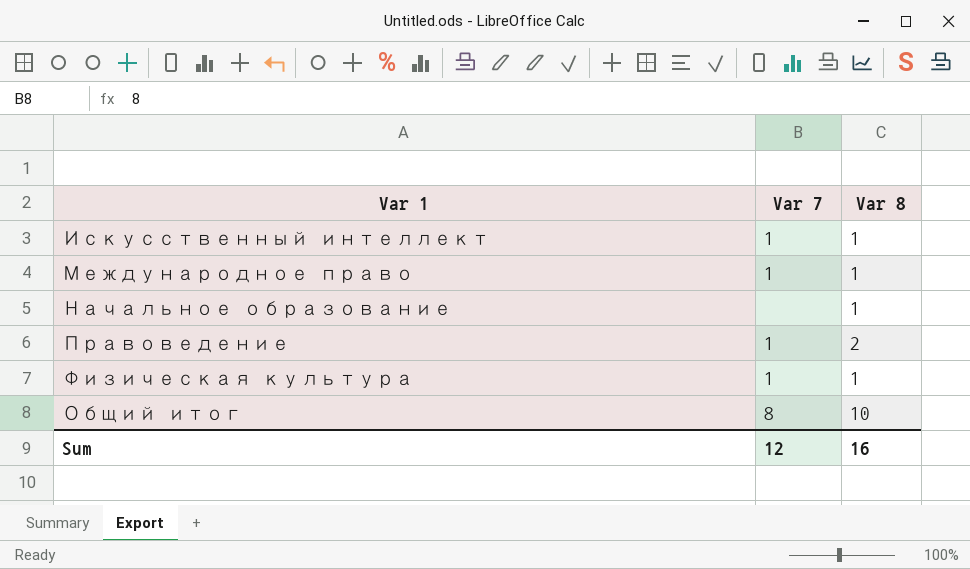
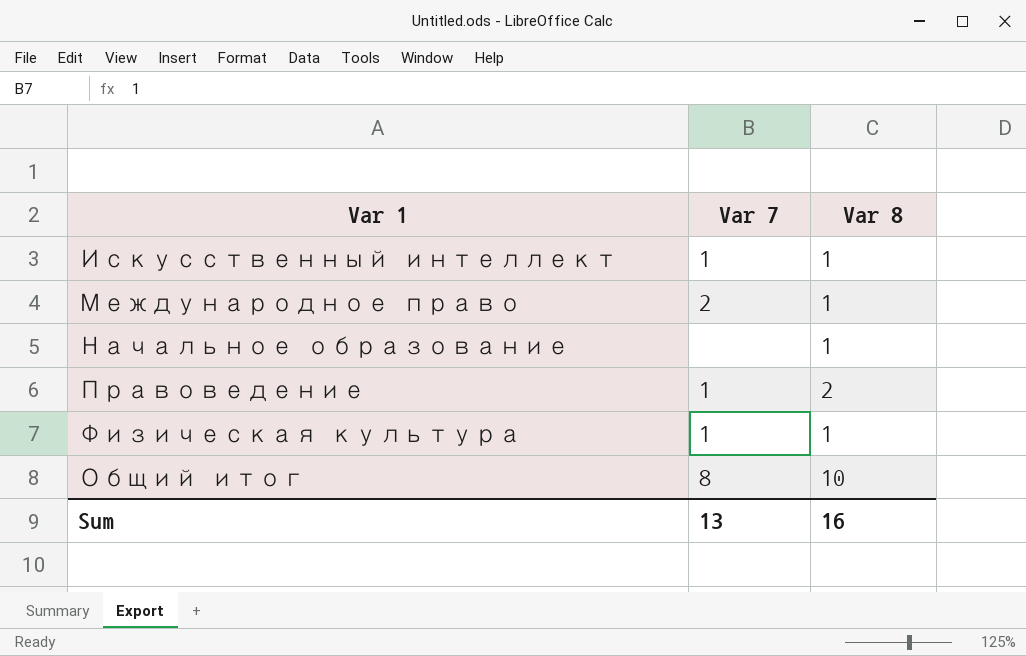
Международное право | Var 7: 1 -> 2
Sum | Var 7: 12 -> 13

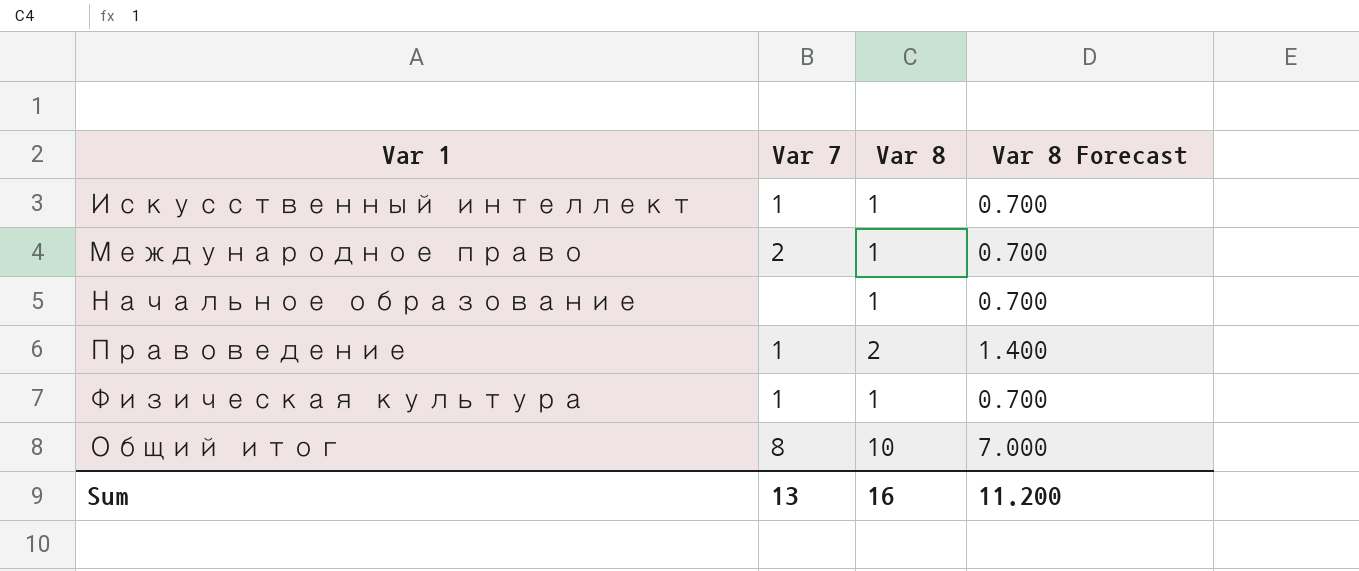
column Var 8 Forecast | formula: none -> [Var 8] * 0.7

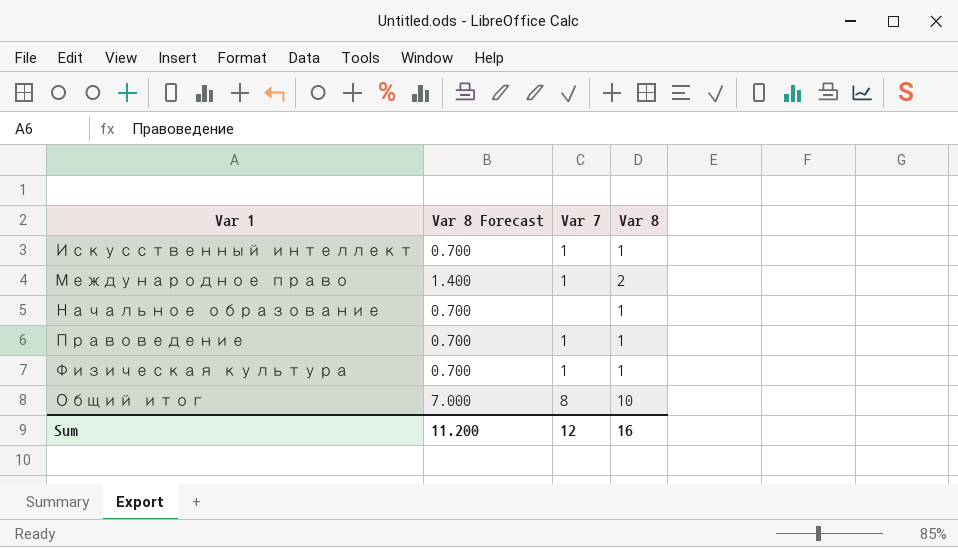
column Var 8 Forecast | position: 4 -> 2
Международное право | Var 8 Forecast: 0.700 -> 1.400
Международное право | Var 7: 2 -> 1
Международное право | Var 8: 1 -> 2
Правоведение | Var 8 Forecast: 1.400 -> 0.700
Правоведение | Var 8: 2 -> 1
Sum | Var 7: 13 -> 12

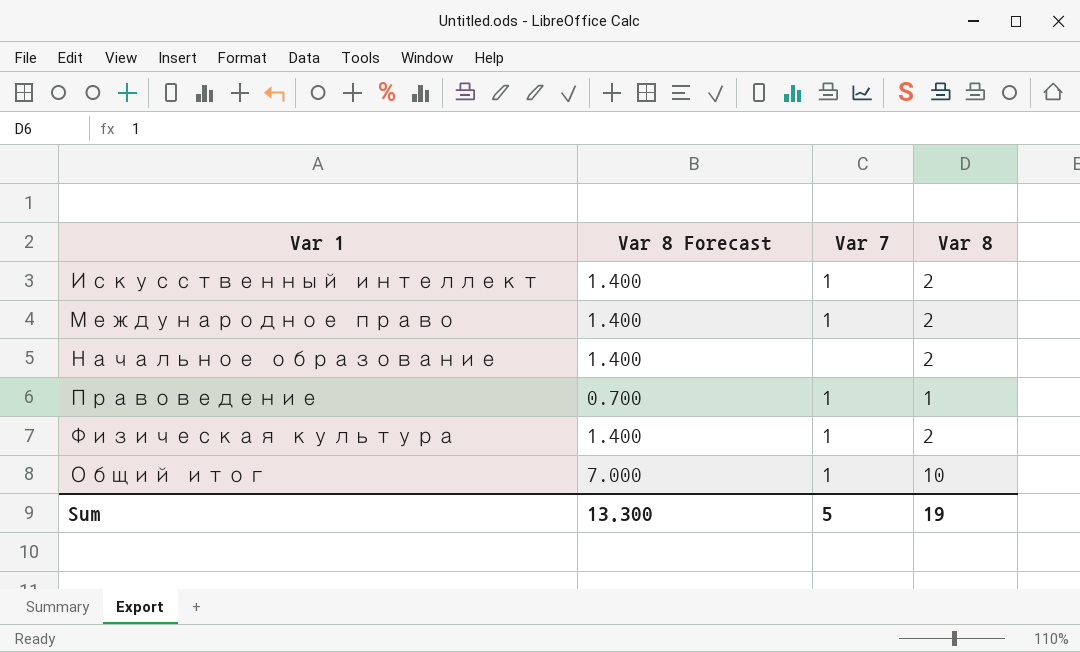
Искусственный интеллект | Var 8 Forecast: 0.700 -> 1.400
Искусственный интеллект | Var 8: 1 -> 2
Начальное образование | Var 8 Forecast: 0.700 -> 1.400
Начальное образование | Var 8: 1 -> 2
Физическая культура | Var 8 Forecast: 0.700 -> 1.400
Физическая культура | Var 8: 1 -> 2
Общий итог | Var 7: 8 -> 1
Sum | Var 8 Forecast: 11.200 -> 13.300
Sum | Var 7: 12 -> 5
Sum | Var 8: 16 -> 19

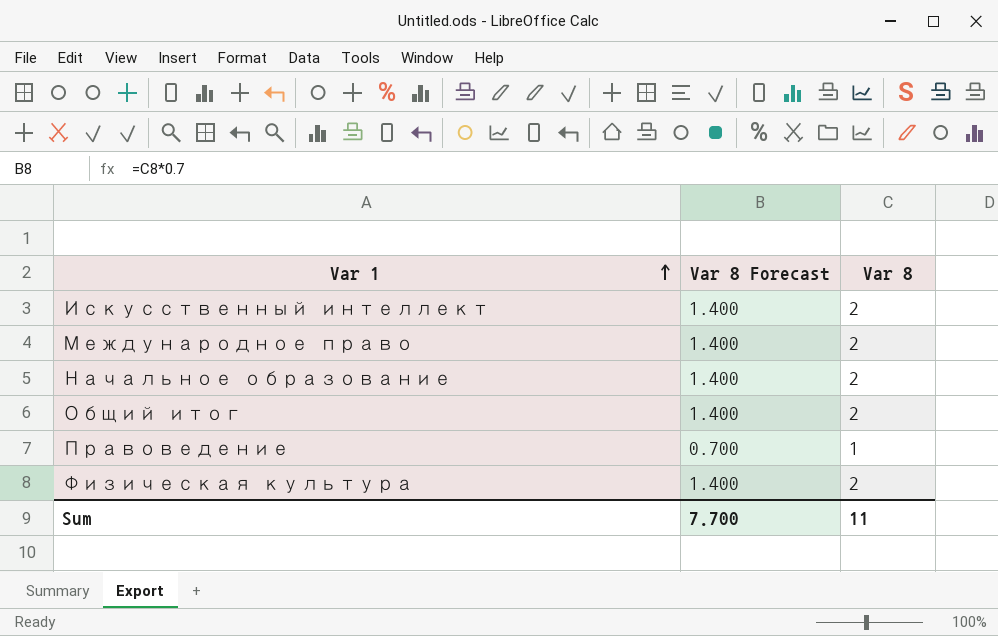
row order: none -> Var 1 ascending
column Var 7 | position: 3 -> none
Общий итог | Var 8 Forecast: 7.000 -> 1.400
Общий итог | Var 8: 10 -> 2
Sum | Var 8 Forecast: 13.300 -> 7.700
Sum | Var 8: 19 -> 11

